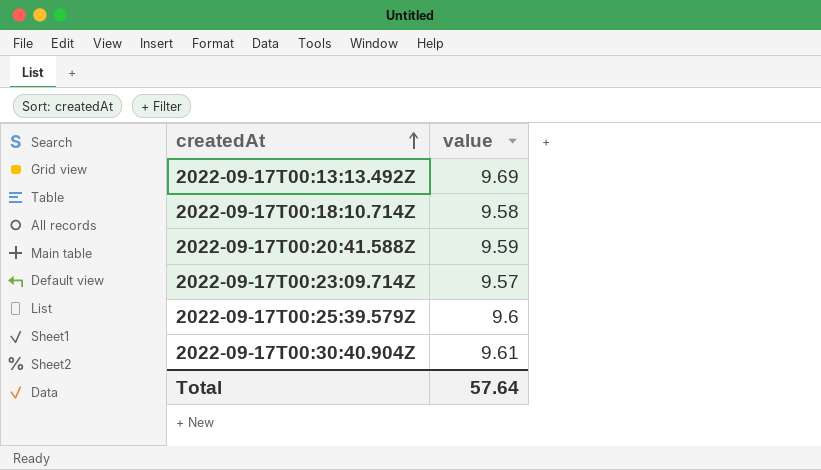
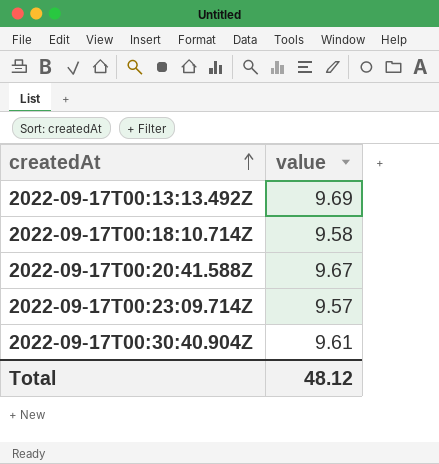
row 2022-09-17T00:25:39.579Z: 9.6 -> none
2022-09-17T00:20:41.588Z | value: 9.59 -> 9.67
Total | value: 57.64 -> 48.12

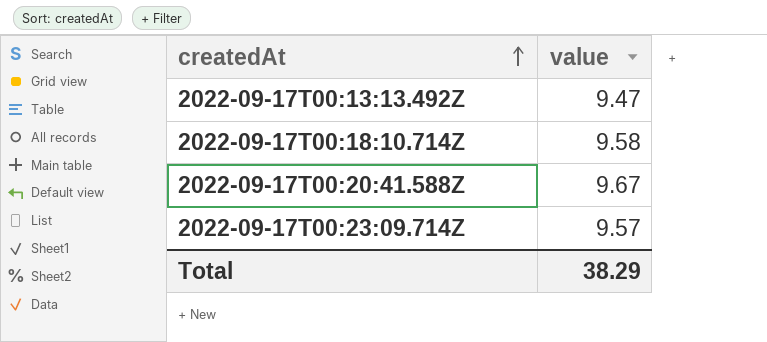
row 2022-09-17T00:30:40.904Z: 9.61 -> none
2022-09-17T00:13:13.492Z | value: 9.69 -> 9.47
Total | value: 48.12 -> 38.29

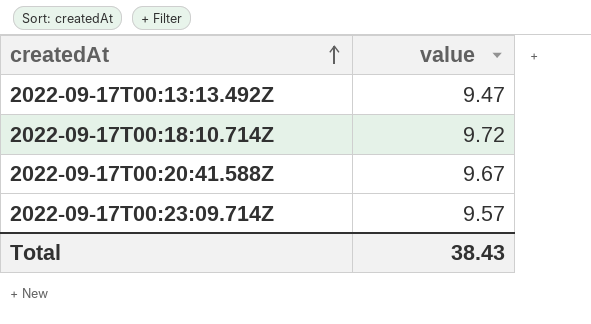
2022-09-17T00:18:10.714Z | value: 9.58 -> 9.72
Total | value: 38.29 -> 38.43

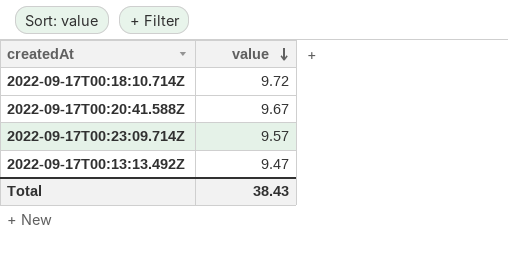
row order: createdAt ascending -> value descending

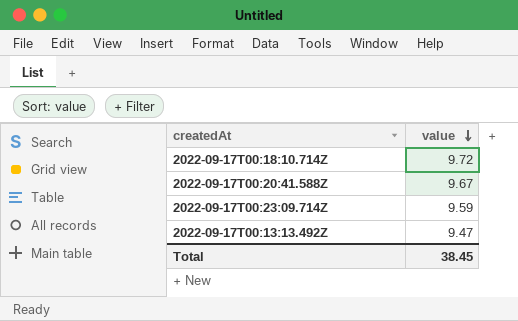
2022-09-17T00:23:09.714Z | value: 9.57 -> 9.59
Total | value: 38.43 -> 38.45

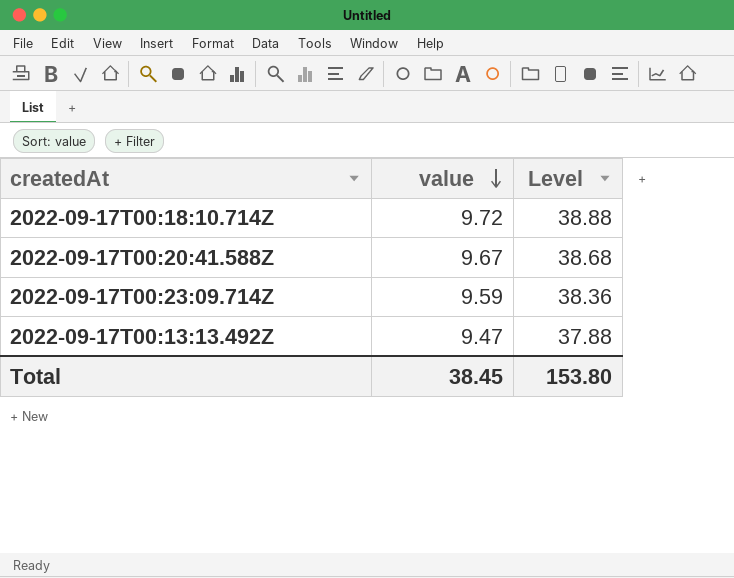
column Level | formula: none -> [value] * 4

